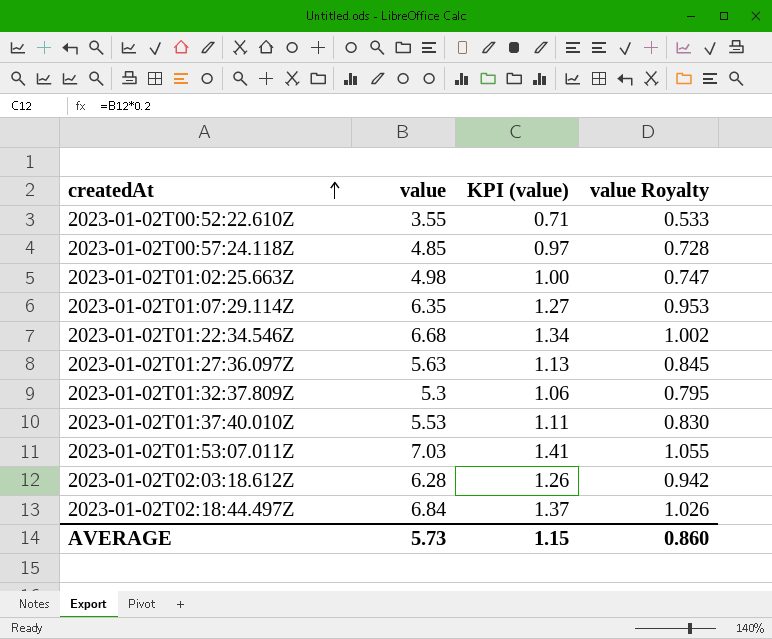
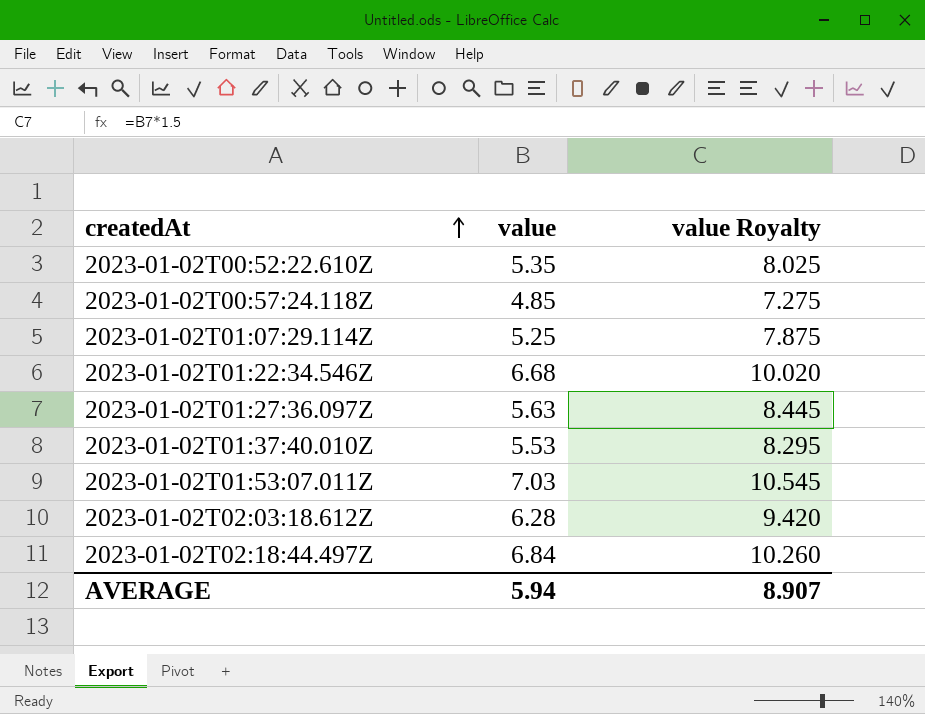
column KPI (value) | formula: [value] * 0.2 -> none
column value Royalty | formula: [value] * 0.15 -> [value] * 1.5
row 2023-01-02T01:02:25.663Z: 4.98 | 1.00 | 0.747 -> none
row 2023-01-02T01:32:37.809Z: 5.3 | 1.06 | 0.795 -> none
2023-01-02T00:52:22.610Z | value: 3.55 -> 5.35
2023-01-02T01:07:29.114Z | value: 6.35 -> 5.25
AVERAGE | value: 5.73 -> 5.94
AVERAGE | value Royalty: 0.860 -> 8.907

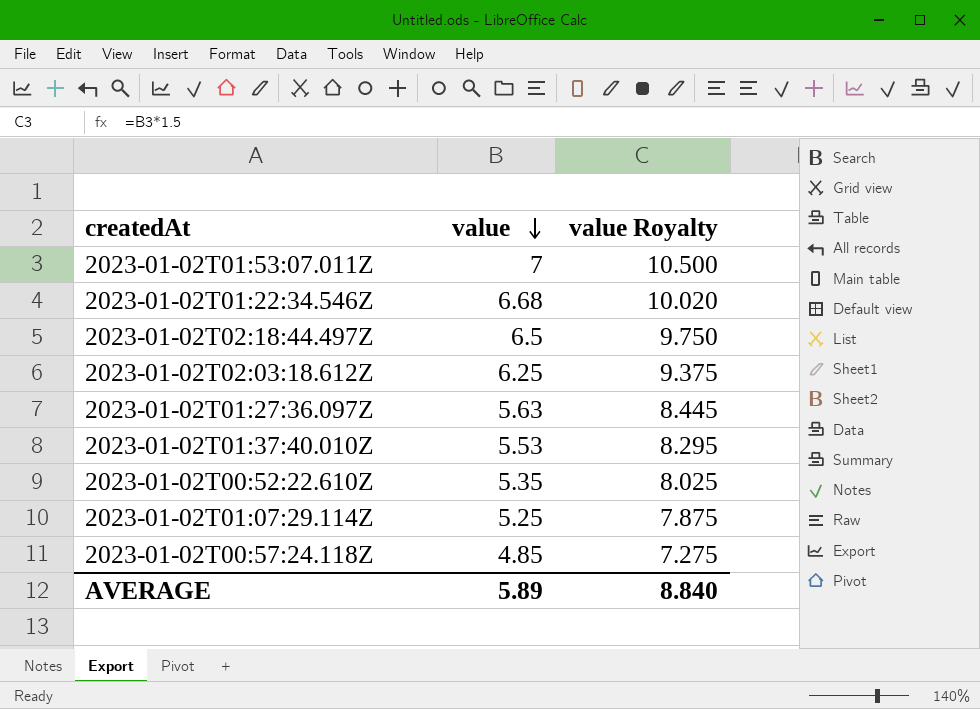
row order: createdAt ascending -> value descending
2023-01-02T01:53:07.011Z | value: 7.03 -> 7
2023-01-02T01:53:07.011Z | value Royalty: 10.545 -> 10.500
2023-01-02T02:18:44.497Z | value: 6.84 -> 6.5
2023-01-02T02:18:44.497Z | value Royalty: 10.260 -> 9.750
2023-01-02T02:03:18.612Z | value: 6.28 -> 6.25
2023-01-02T02:03:18.612Z | value Royalty: 9.420 -> 9.375
AVERAGE | value: 5.94 -> 5.89
AVERAGE | value Royalty: 8.907 -> 8.840

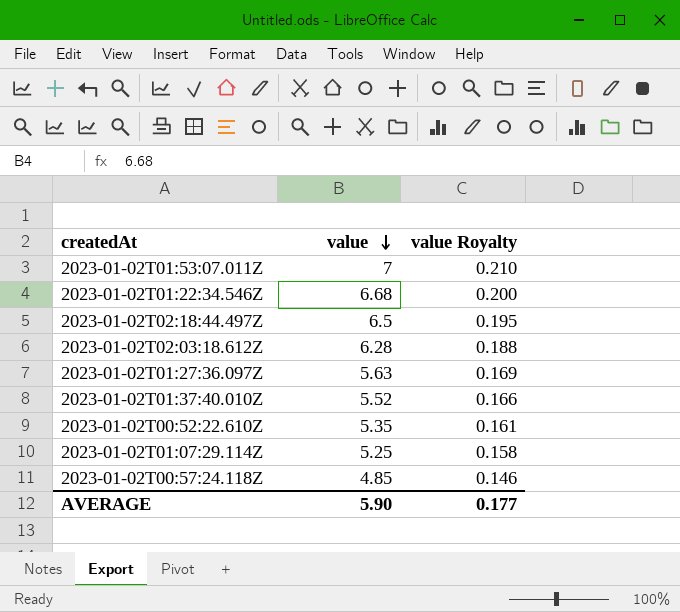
column value Royalty | formula: [value] * 1.5 -> [value] * 0.03
2023-01-02T02:03:18.612Z | value: 6.25 -> 6.28
2023-01-02T01:37:40.010Z | value: 5.53 -> 5.52
AVERAGE | value: 5.89 -> 5.90
AVERAGE | value Royalty: 8.840 -> 0.177

